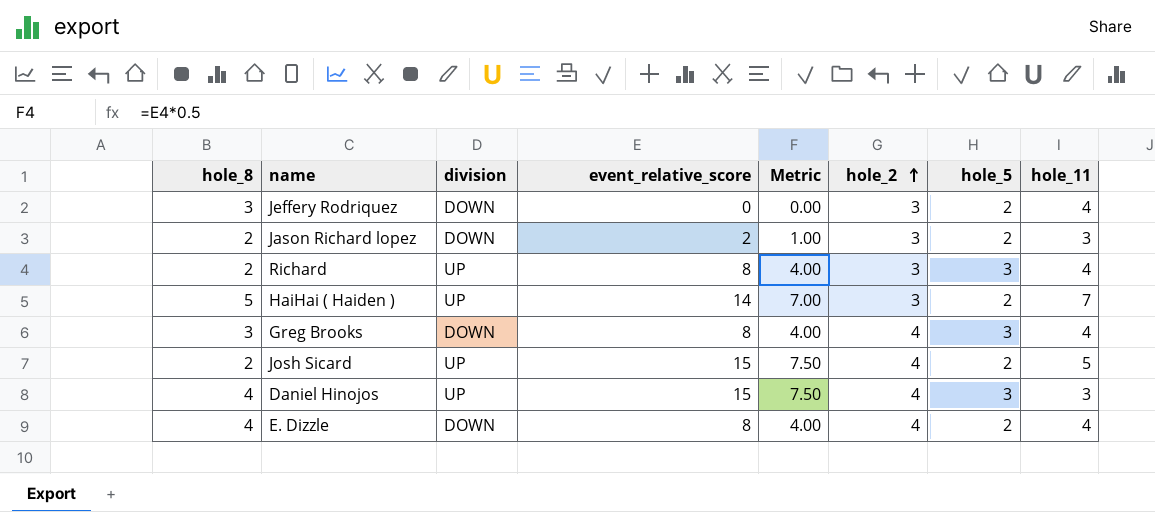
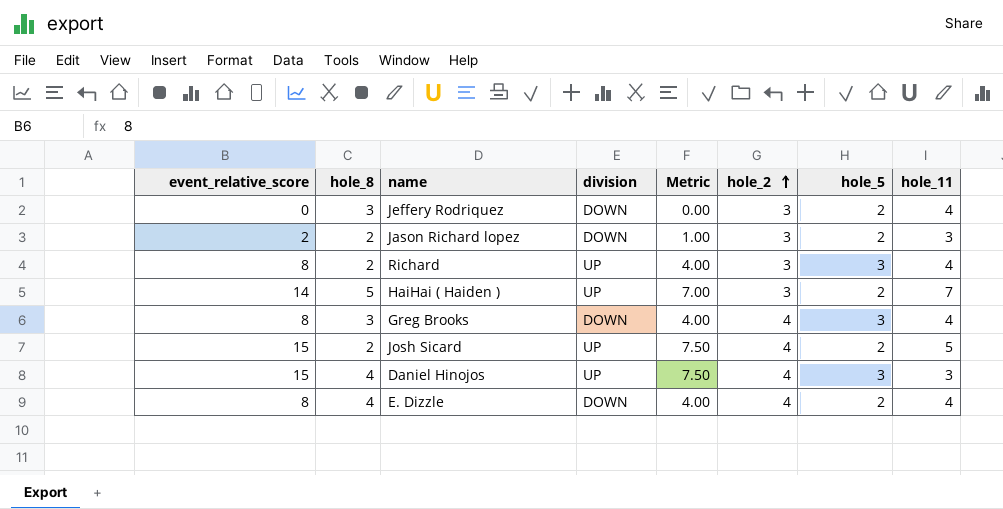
column event_relative_score | position: 4 -> 1

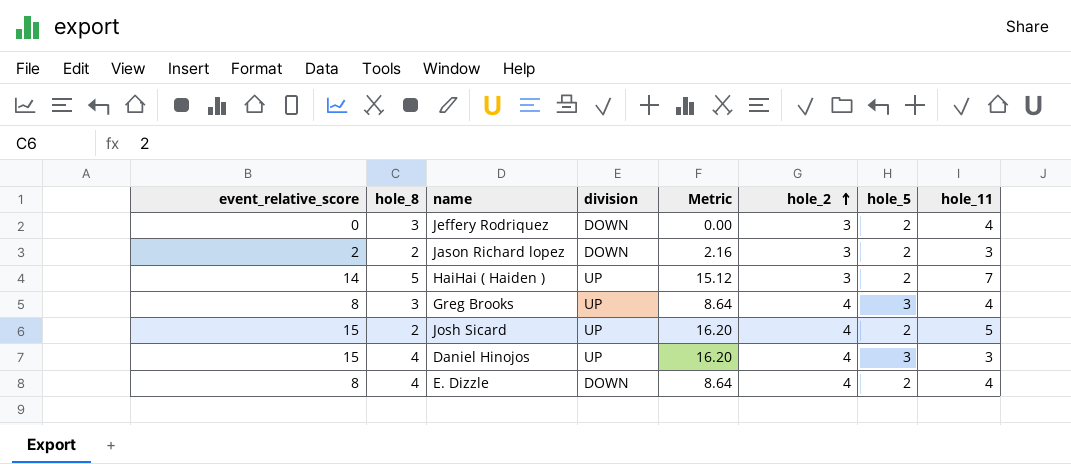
column Metric | formula: [event_relative_score] * 0.5 -> [event_relative_score] * 1.08
row Richard: 8 | 2 | UP | 4.00 | 3 | 3 | 4 -> none
Greg Brooks | division: DOWN -> UP

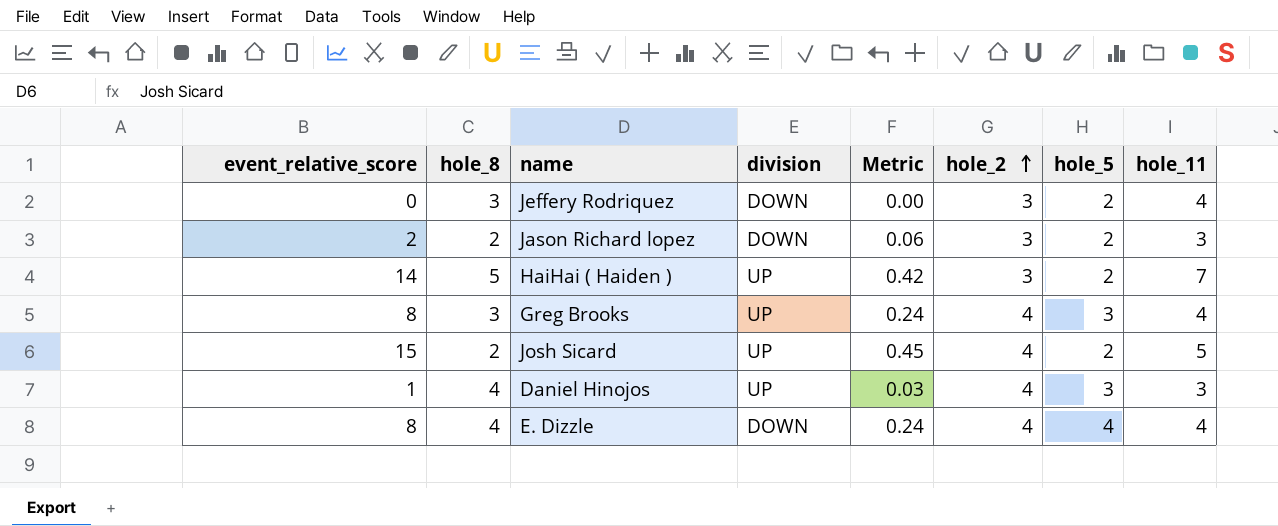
column Metric | formula: [event_relative_score] * 1.08 -> [event_relative_score] * 0.03
Daniel Hinojos | event_relative_score: 15 -> 1
E. Dizzle | hole_5: 2 -> 4

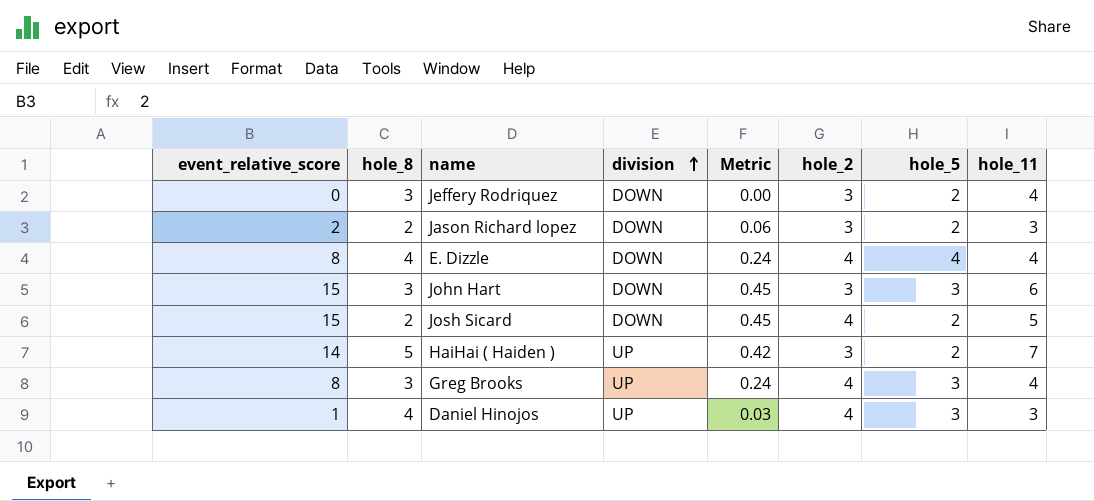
row order: hole_2 ascending -> division ascending
row John Hart: none -> 15 | 3 | DOWN | 0.45 | 3 | 3 | 6
Josh Sicard | division: UP -> DOWN

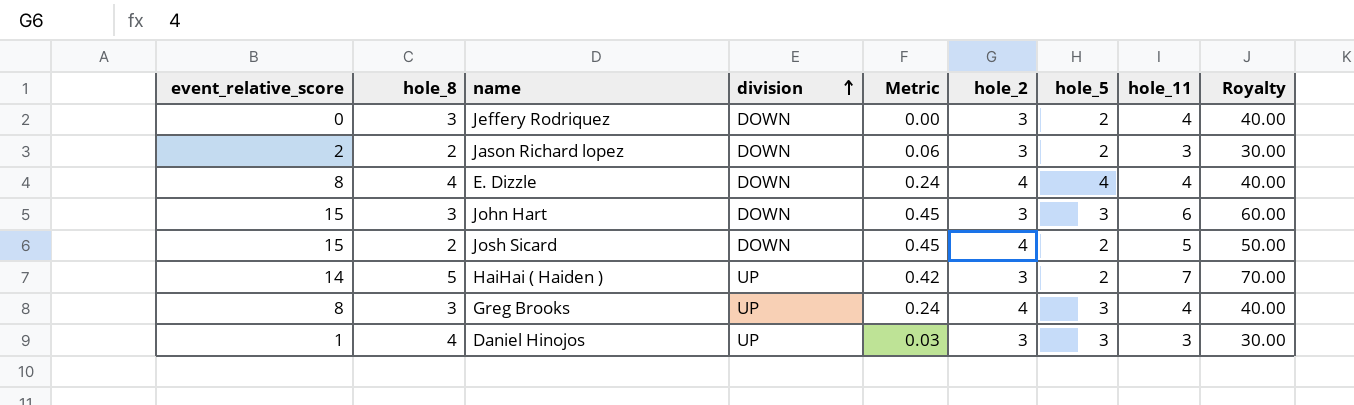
column Royalty | formula: none -> [hole_11] * 10
Daniel Hinojos | hole_2: 4 -> 3

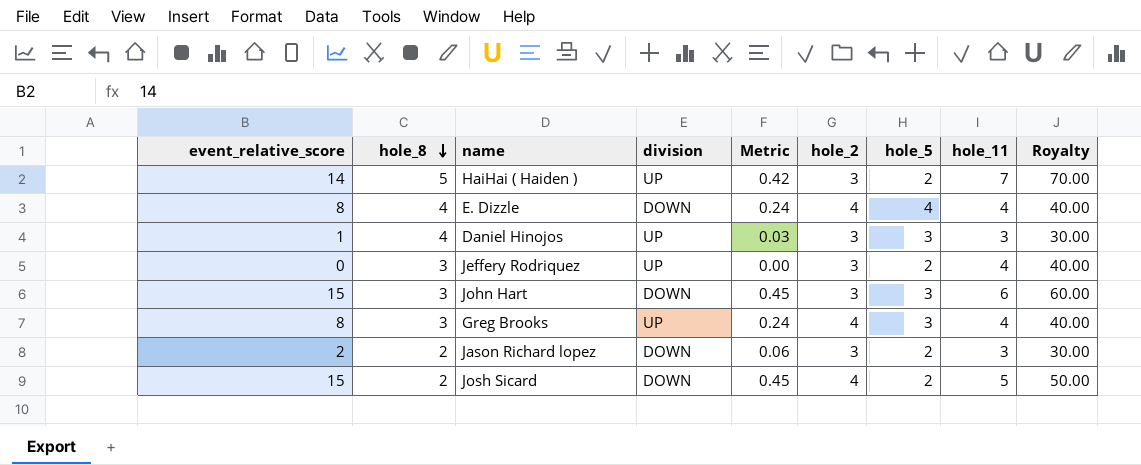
row order: division ascending -> hole_8 descending
Jeffery Rodriquez | division: DOWN -> UP

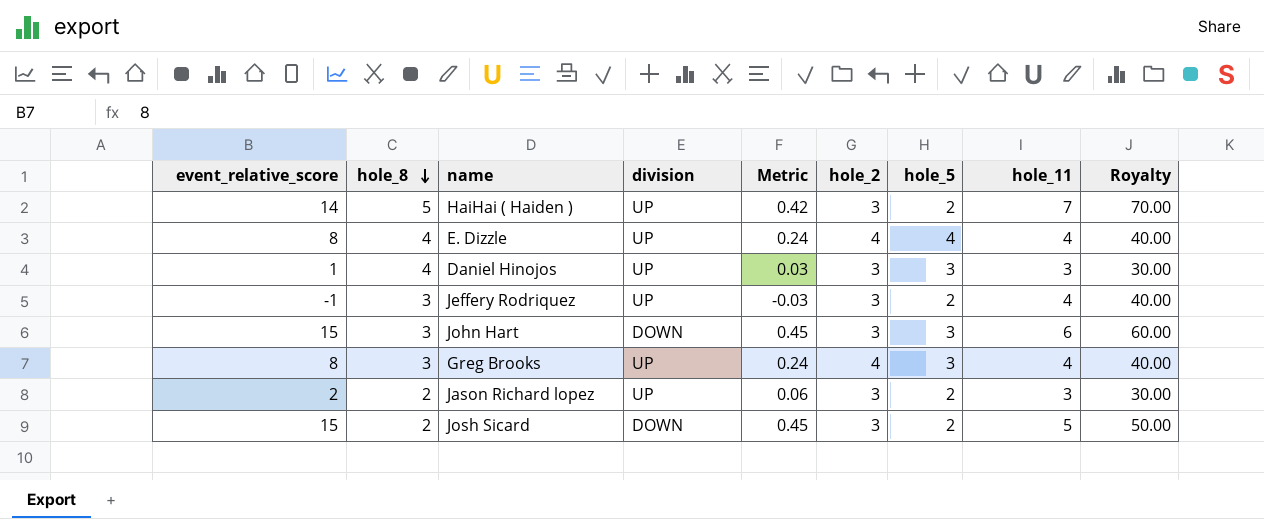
E. Dizzle | division: DOWN -> UP
Jeffery Rodriquez | event_relative_score: 0 -> -1
Jeffery Rodriquez | Metric: 0.00 -> -0.03
Jason Richard lopez | division: DOWN -> UP
Josh Sicard | hole_2: 4 -> 3

